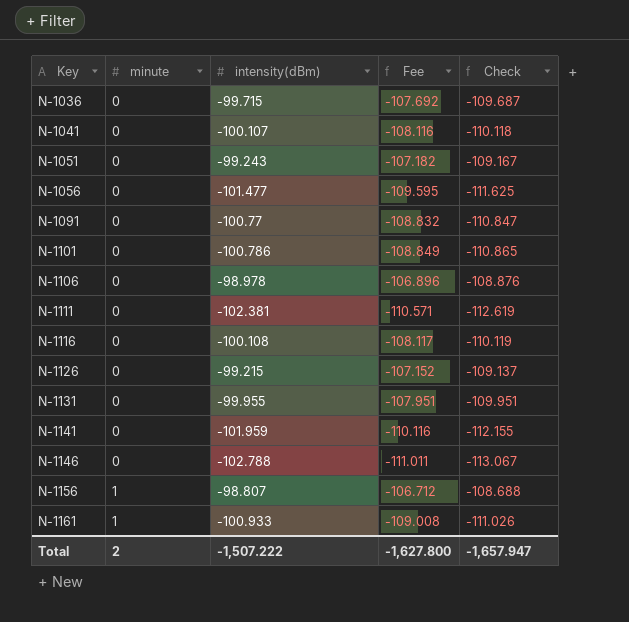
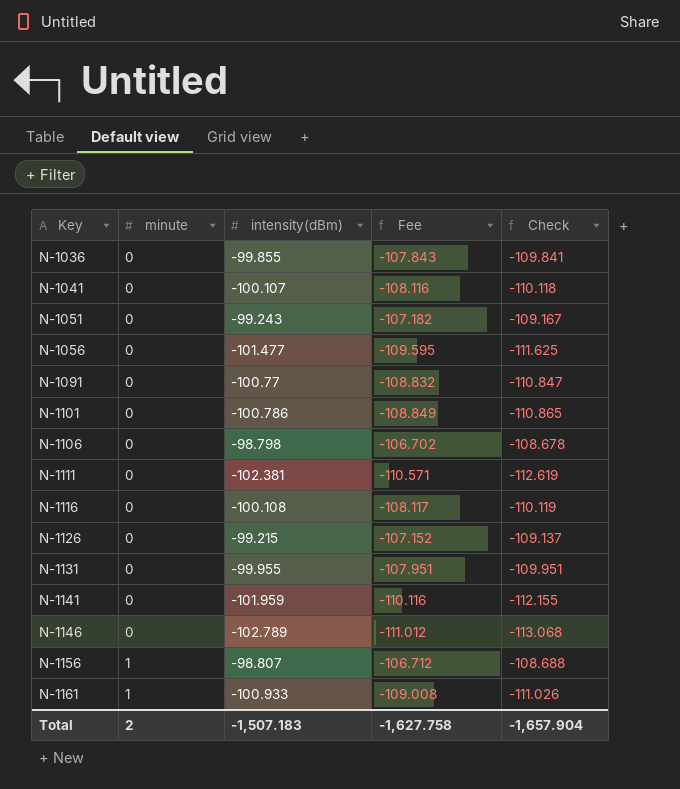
N-1036 | intensity(dBm): -99.715 -> -99.855
N-1036 | Fee: -107.692 -> -107.843
N-1036 | Check: -109.687 -> -109.841
N-1106 | intensity(dBm): -98.978 -> -98.798
N-1106 | Fee: -106.896 -> -106.702
N-1106 | Check: -108.876 -> -108.678
N-1146 | intensity(dBm): -102.788 -> -102.789
N-1146 | Fee: -111.011 -> -111.012
N-1146 | Check: -113.067 -> -113.068
Total | intensity(dBm): -1,507.222 -> -1,507.183
Total | Fee: -1,627.800 -> -1,627.758
Total | Check: -1,657.947 -> -1,657.904

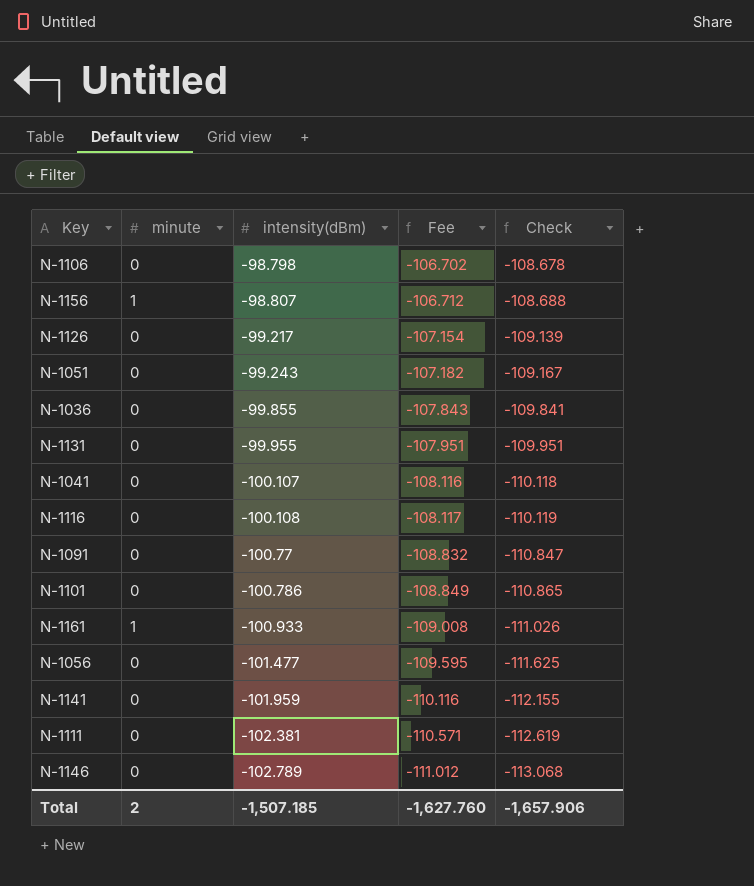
row order: Key ascending -> intensity(dBm) descending
N-1126 | intensity(dBm): -99.215 -> -99.217
N-1126 | Fee: -107.152 -> -107.154
N-1126 | Check: -109.137 -> -109.139
Total | intensity(dBm): -1,507.183 -> -1,507.185
Total | Fee: -1,627.758 -> -1,627.760
Total | Check: -1,657.904 -> -1,657.906

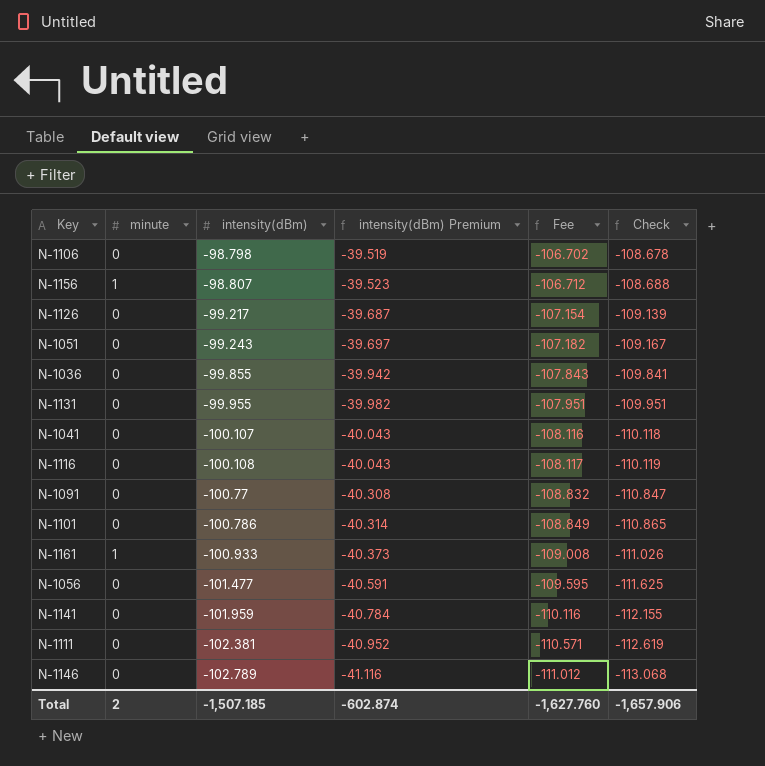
column intensity(dBm) Premium | formula: none -> [intensity(dBm)] * 0.4

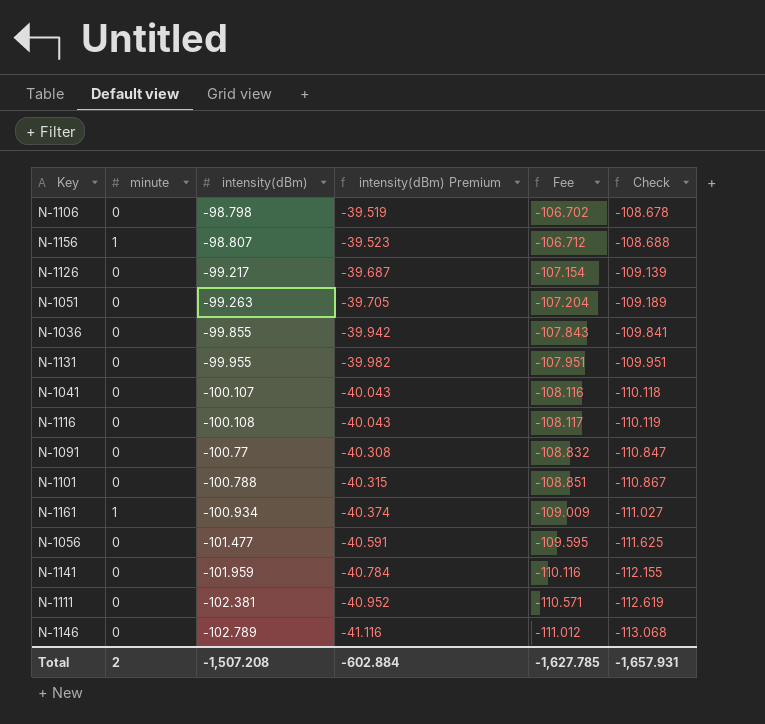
N-1051 | intensity(dBm): -99.243 -> -99.263
N-1051 | intensity(dBm) Premium: -39.697 -> -39.705
N-1051 | Fee: -107.182 -> -107.204
N-1051 | Check: -109.167 -> -109.189
N-1101 | intensity(dBm): -100.786 -> -100.788
N-1101 | intensity(dBm) Premium: -40.314 -> -40.315
N-1101 | Fee: -108.849 -> -108.851
N-1101 | Check: -110.865 -> -110.867
N-1161 | intensity(dBm): -100.933 -> -100.934
N-1161 | intensity(dBm) Premium: -40.373 -> -40.374
N-1161 | Fee: -109.008 -> -109.009
N-1161 | Check: -111.026 -> -111.027
Total | intensity(dBm): -1,507.185 -> -1,507.208
Total | intensity(dBm) Premium: -602.874 -> -602.884
Total | Fee: -1,627.760 -> -1,627.785
Total | Check: -1,657.906 -> -1,657.931

